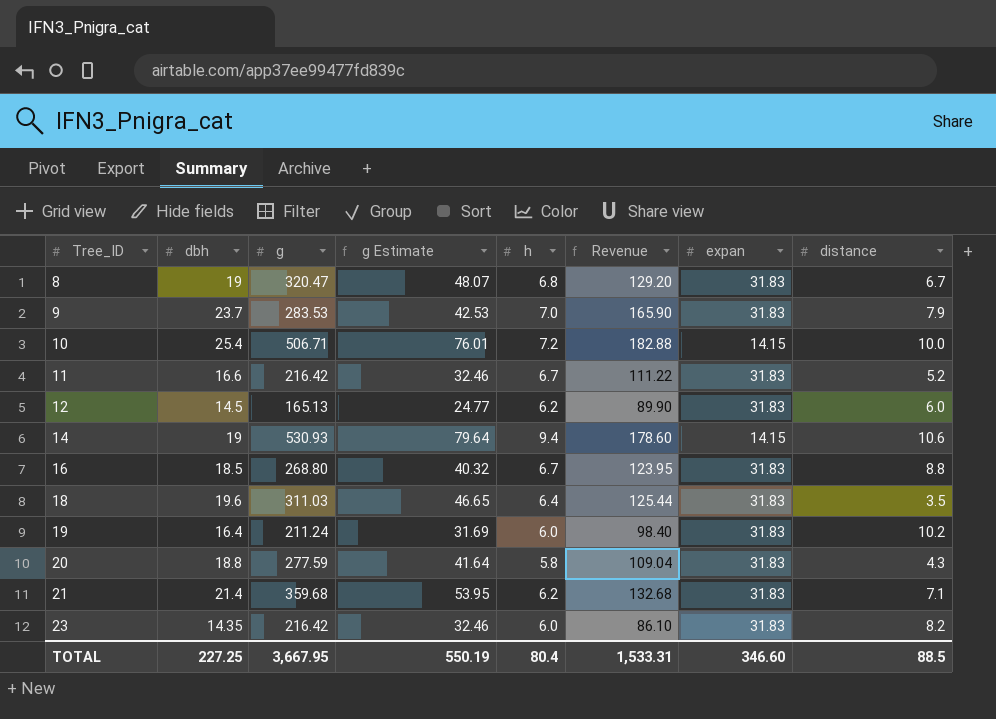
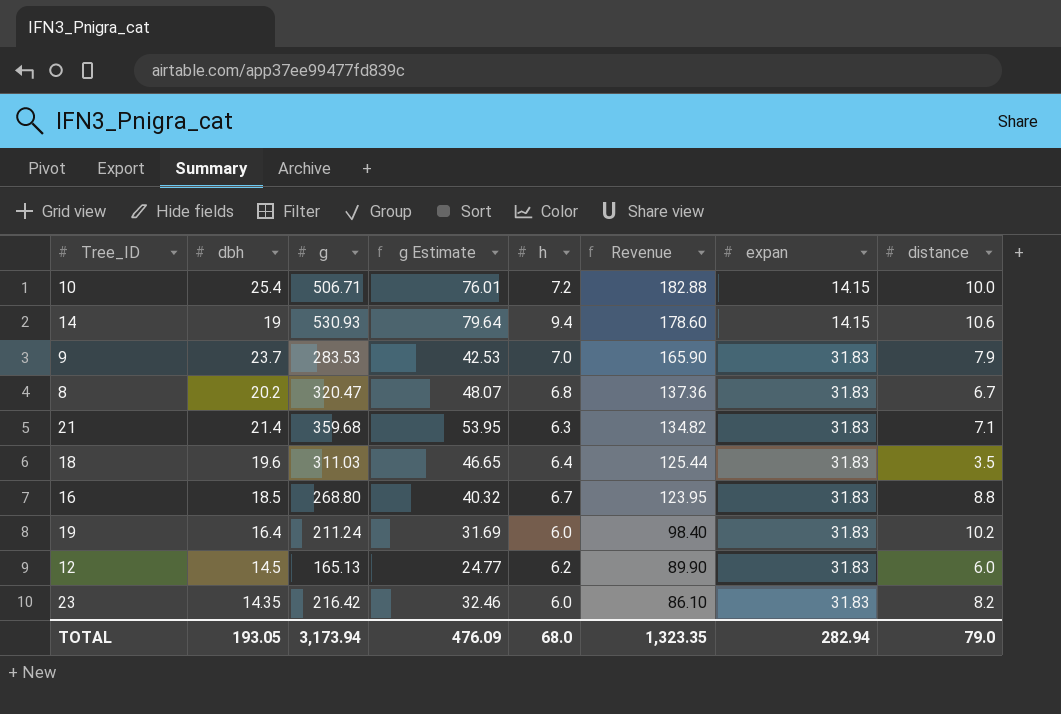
row order: Tree_ID ascending -> Revenue descending
row 11: 16.6 | 216.42 | 32.46 | 6.7 | 111.22 | 31.83 | 5.2 -> none
row 20: 18.8 | 277.59 | 41.64 | 5.8 | 109.04 | 31.83 | 4.3 -> none
8 | dbh: 19 -> 20.2
8 | Revenue: 129.20 -> 137.36
21 | h: 6.2 -> 6.3
21 | Revenue: 132.68 -> 134.82
TOTAL | dbh: 227.25 -> 193.05
TOTAL | g: 3,667.95 -> 3,173.94
TOTAL | g Estimate: 550.19 -> 476.09
TOTAL | h: 80.4 -> 68.0
TOTAL | Revenue: 1,533.31 -> 1,323.35
TOTAL | expan: 346.60 -> 282.94
TOTAL | distance: 88.5 -> 79.0

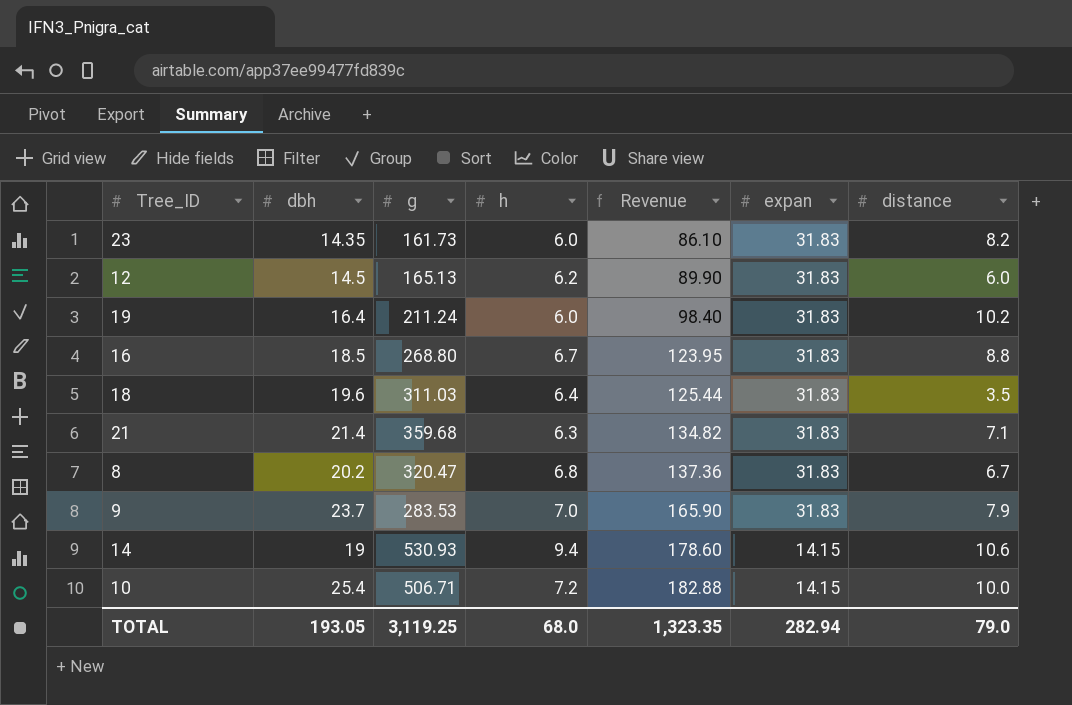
row order: Revenue descending -> Revenue ascending
column g Estimate | formula: [g] * 0.15 -> none
23 | g: 216.42 -> 161.73
TOTAL | g: 3,173.94 -> 3,119.25

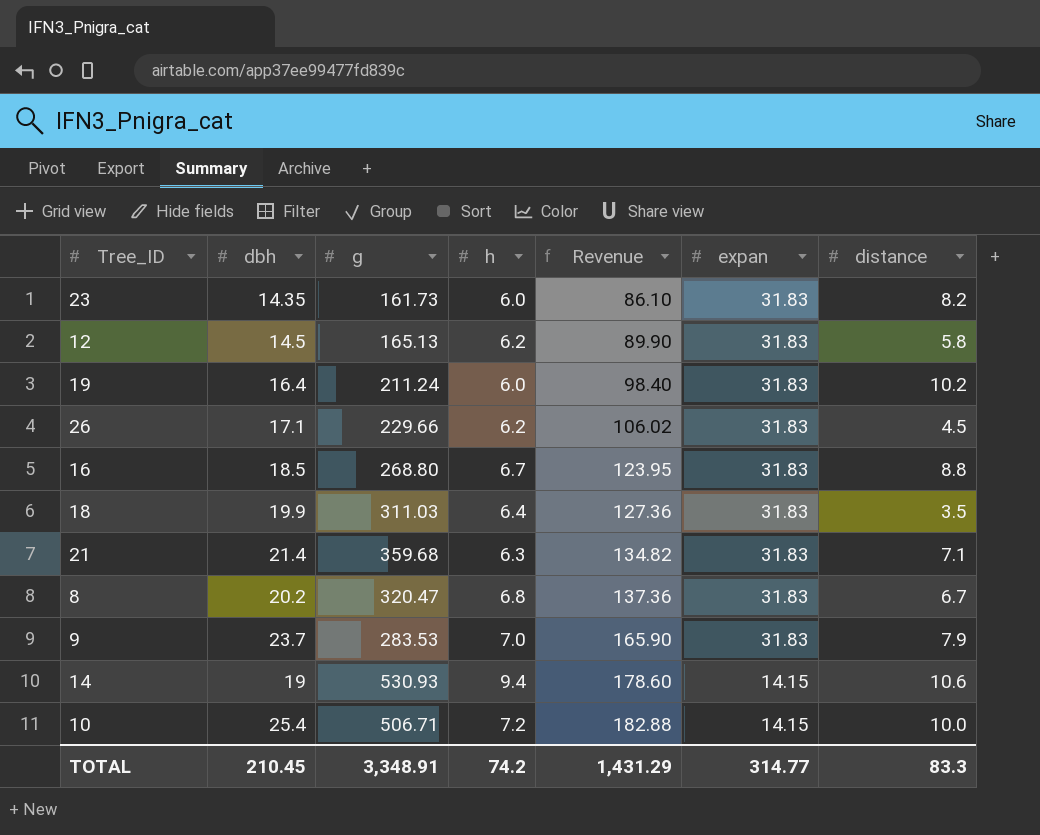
12 | distance: 6.0 -> 5.8
row 26: none -> 17.1 | 229.66 | 6.2 | 106.02 | 31.83 | 4.5
18 | dbh: 19.6 -> 19.9
18 | Revenue: 125.44 -> 127.36
TOTAL | dbh: 193.05 -> 210.45
TOTAL | g: 3,119.25 -> 3,348.91
TOTAL | h: 68.0 -> 74.2
TOTAL | Revenue: 1,323.35 -> 1,431.29
TOTAL | expan: 282.94 -> 314.77
TOTAL | distance: 79.0 -> 83.3

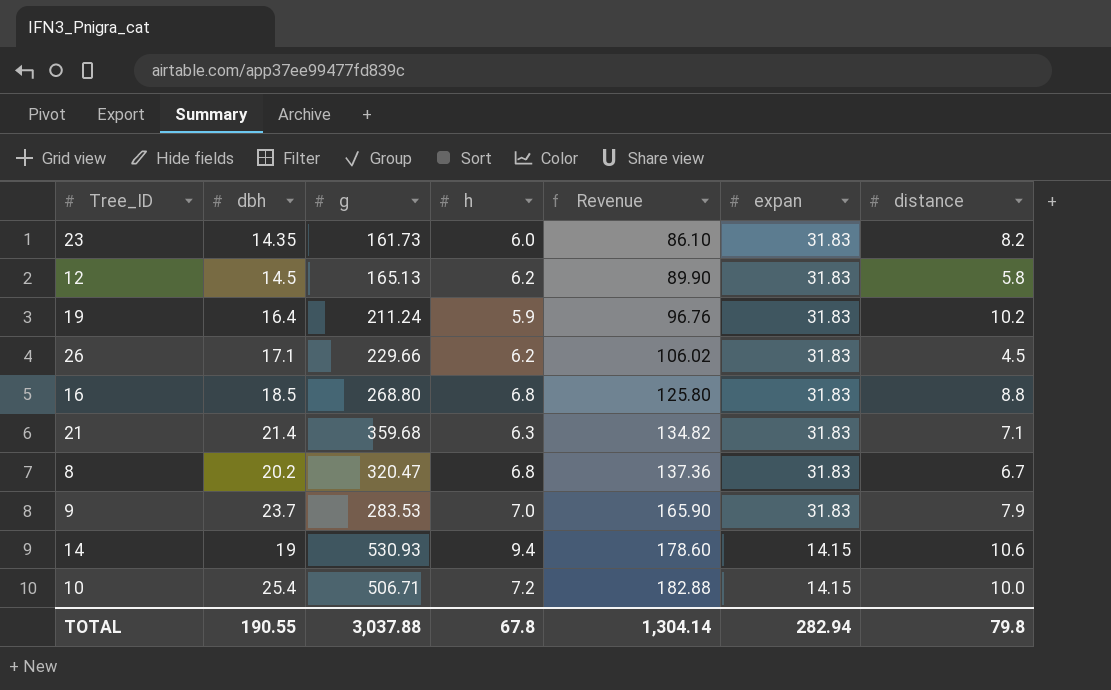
row 18: 19.9 | 311.03 | 6.4 | 127.36 | 31.83 | 3.5 -> none
19 | h: 6.0 -> 5.9
19 | Revenue: 98.40 -> 96.76
16 | h: 6.7 -> 6.8
16 | Revenue: 123.95 -> 125.80
TOTAL | dbh: 210.45 -> 190.55
TOTAL | g: 3,348.91 -> 3,037.88
TOTAL | h: 74.2 -> 67.8
TOTAL | Revenue: 1,431.29 -> 1,304.14
TOTAL | expan: 314.77 -> 282.94
TOTAL | distance: 83.3 -> 79.8

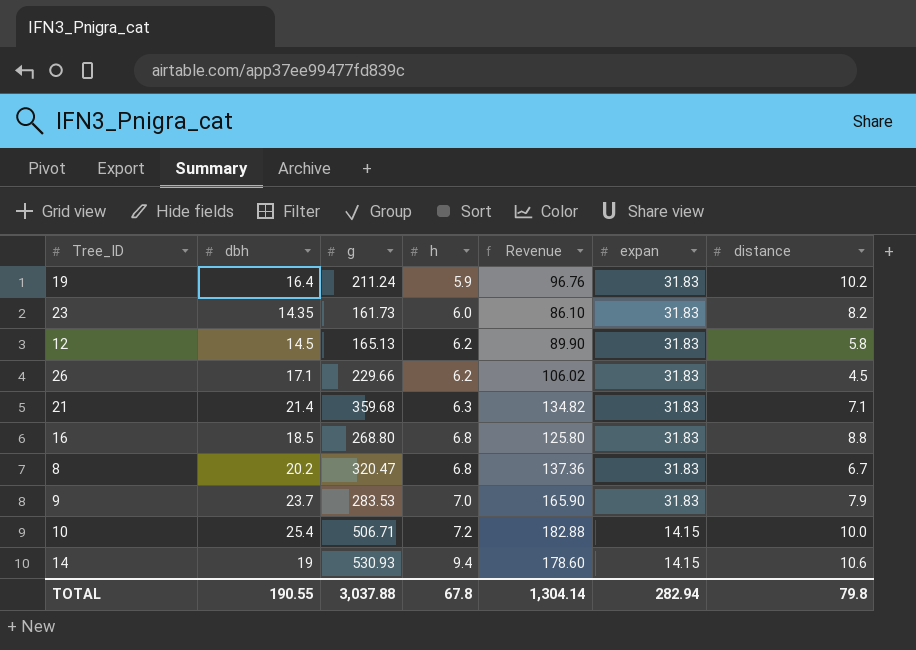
row order: Revenue ascending -> h ascending

